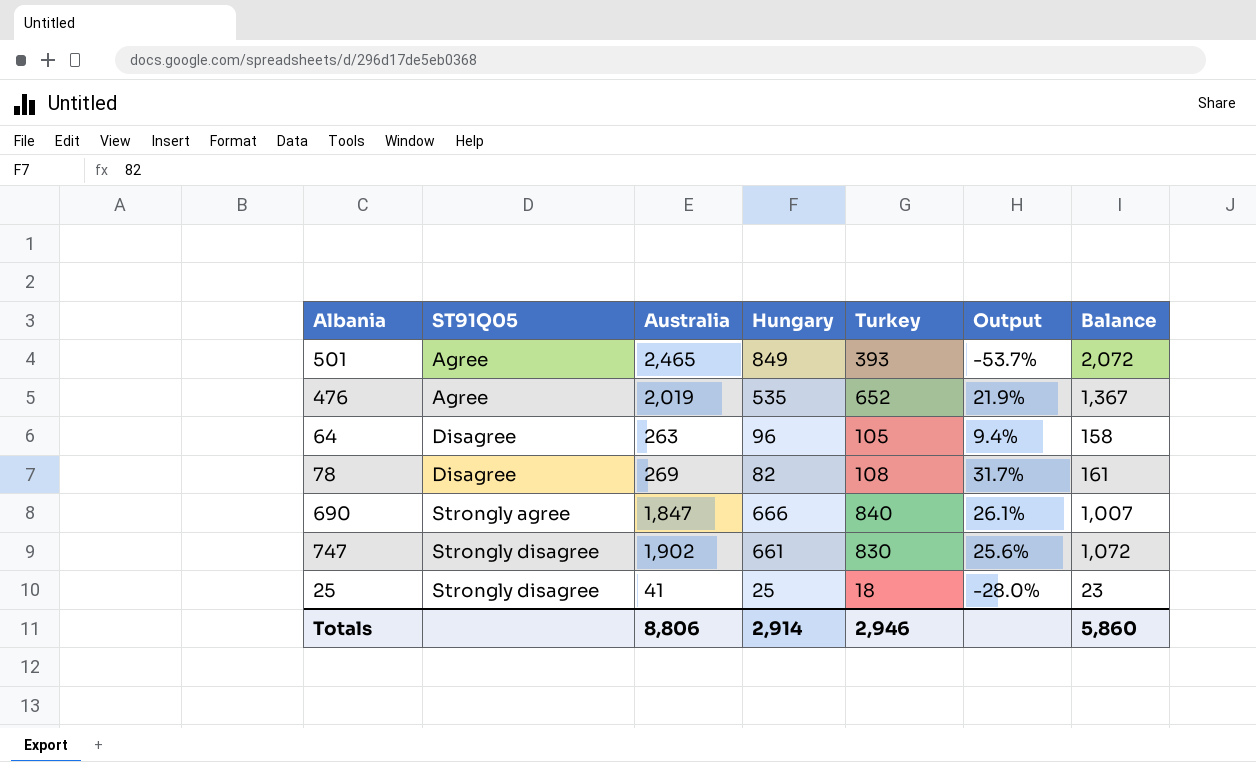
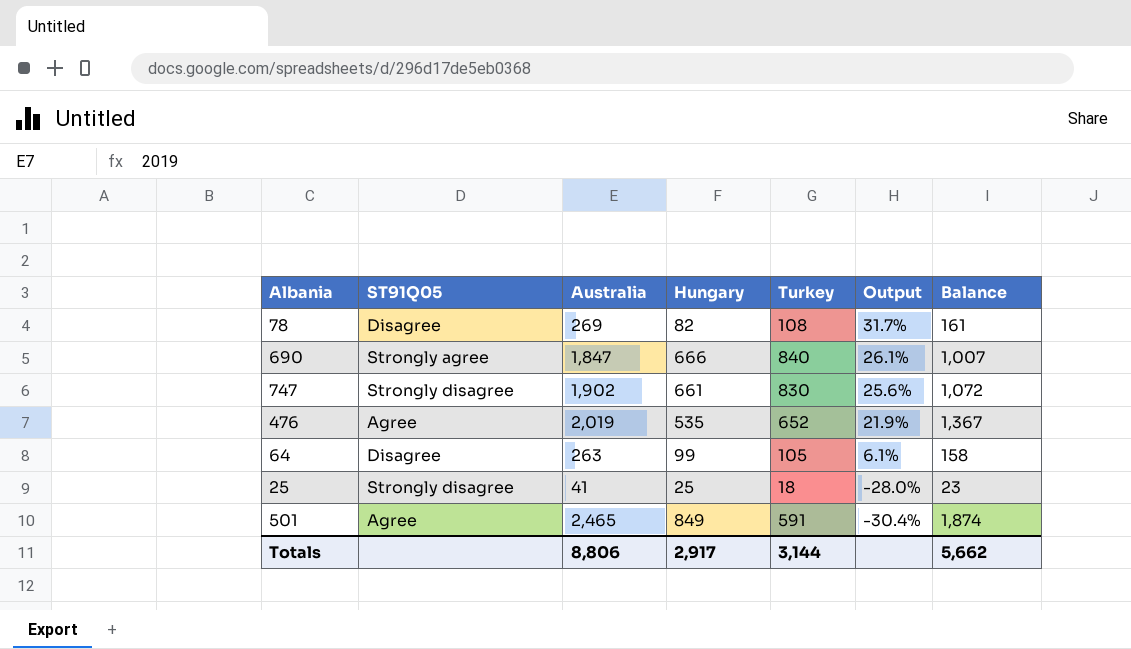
row order: ST91Q05 ascending -> Output descending
64 | Hungary: 96 -> 99
64 | Output: 9.4% -> 6.1%
501 | Turkey: 393 -> 591
501 | Output: -53.7% -> -30.4%
501 | Balance: 2,072 -> 1,874
Totals | Hungary: 2,914 -> 2,917
Totals | Turkey: 2,946 -> 3,144
Totals | Balance: 5,860 -> 5,662

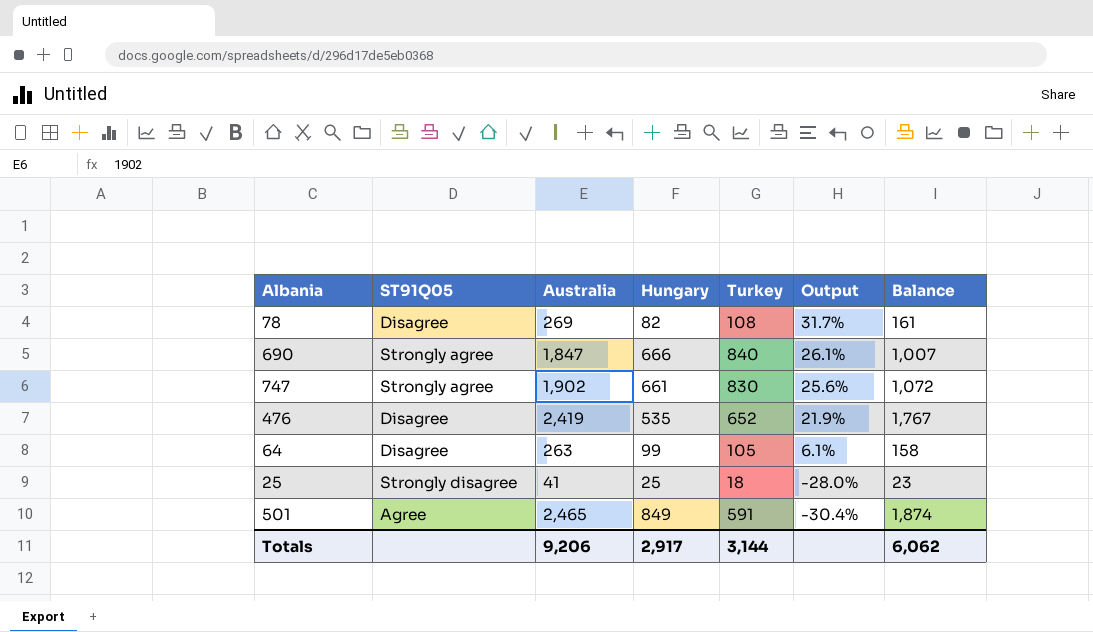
747 | ST91Q05: Strongly disagree -> Strongly agree
476 | ST91Q05: Agree -> Disagree
476 | Australia: 2,019 -> 2,419
476 | Balance: 1,367 -> 1,767
Totals | Australia: 8,806 -> 9,206
Totals | Balance: 5,662 -> 6,062

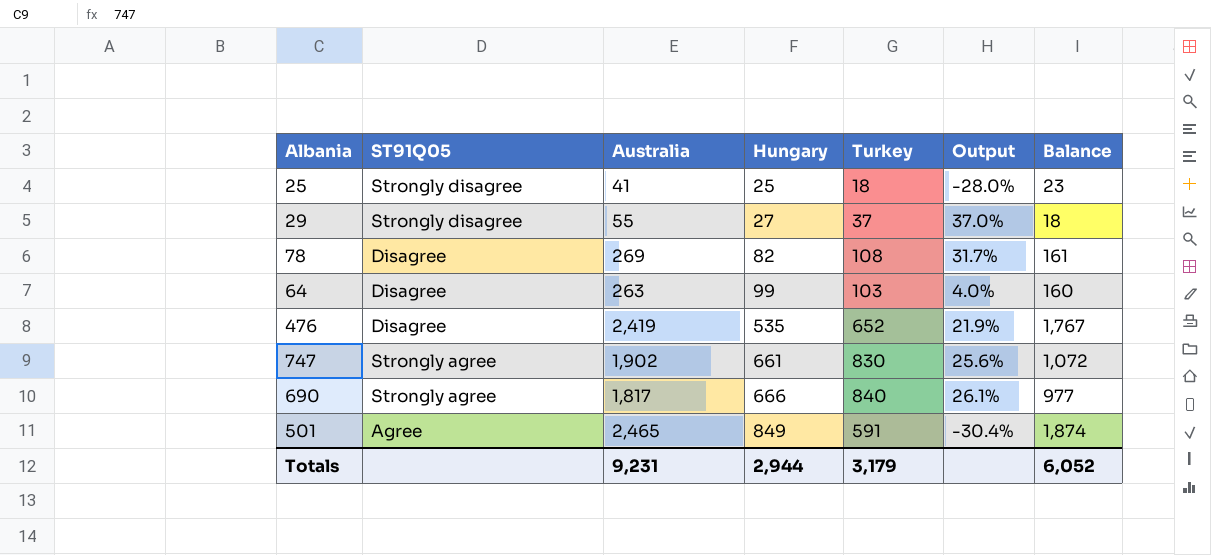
row order: Output descending -> Hungary ascending
row 29: none -> Strongly disagree | 55 | 27 | 37 | 37.0% | 18
64 | Turkey: 105 -> 103
64 | Output: 6.1% -> 4.0%
64 | Balance: 158 -> 160
690 | Australia: 1,847 -> 1,817
690 | Balance: 1,007 -> 977
Totals | Australia: 9,206 -> 9,231
Totals | Hungary: 2,917 -> 2,944
Totals | Turkey: 3,144 -> 3,179
Totals | Balance: 6,062 -> 6,052

